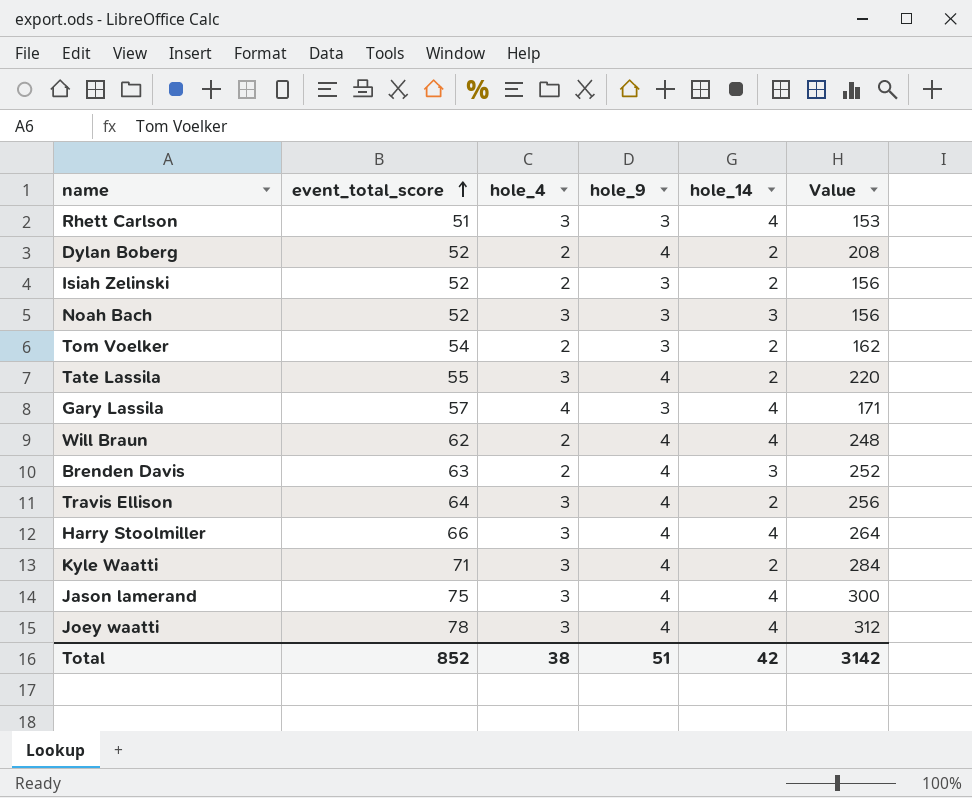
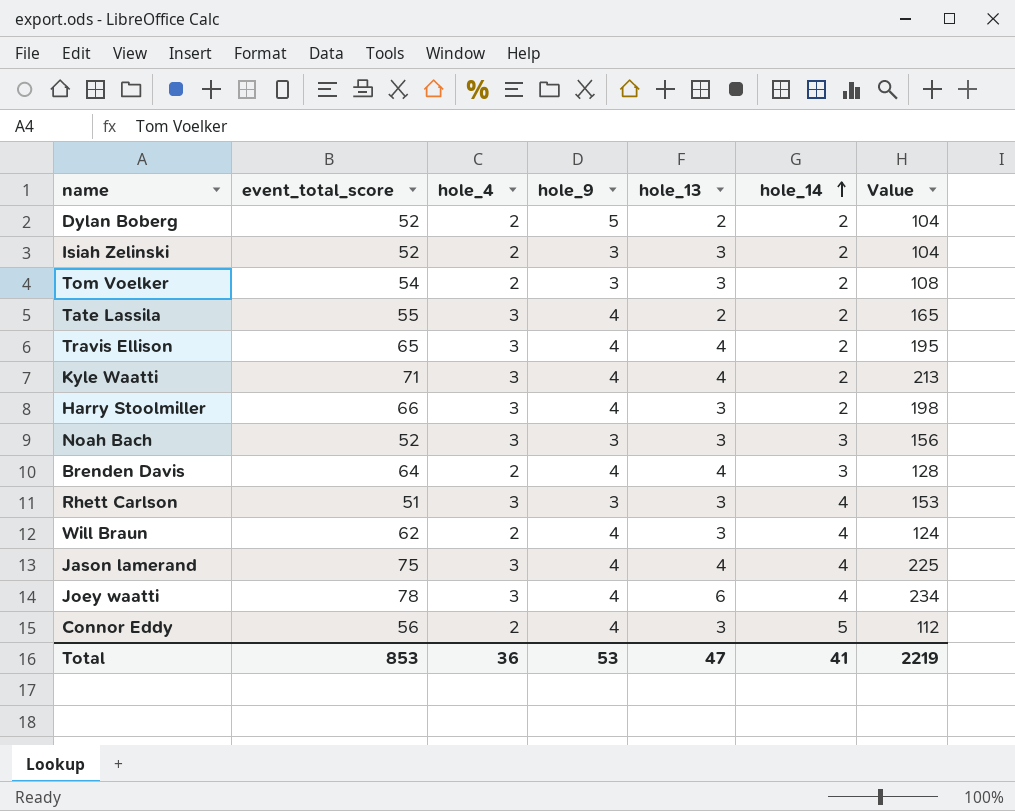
row order: event_total_score ascending -> hole_14 ascending
column hole_13 | position: none -> 5
column Value | formula: [event_total_score] * [hole_9] -> [event_total_score] * [hole_4]
row Gary Lassila: 57 | 4 | 3 | 4 | 171 -> none
Dylan Boberg | hole_9: 4 -> 5
Travis Ellison | event_total_score: 64 -> 65
Harry Stoolmiller | hole_14: 4 -> 2
Brenden Davis | event_total_score: 63 -> 64
row Connor Eddy: none -> 56 | 2 | 4 | 3 | 5 | 112
Total | event_total_score: 852 -> 853
Total | hole_4: 38 -> 36
Total | hole_9: 51 -> 53
Total | hole_14: 42 -> 41
Total | Value: 3142 -> 2219

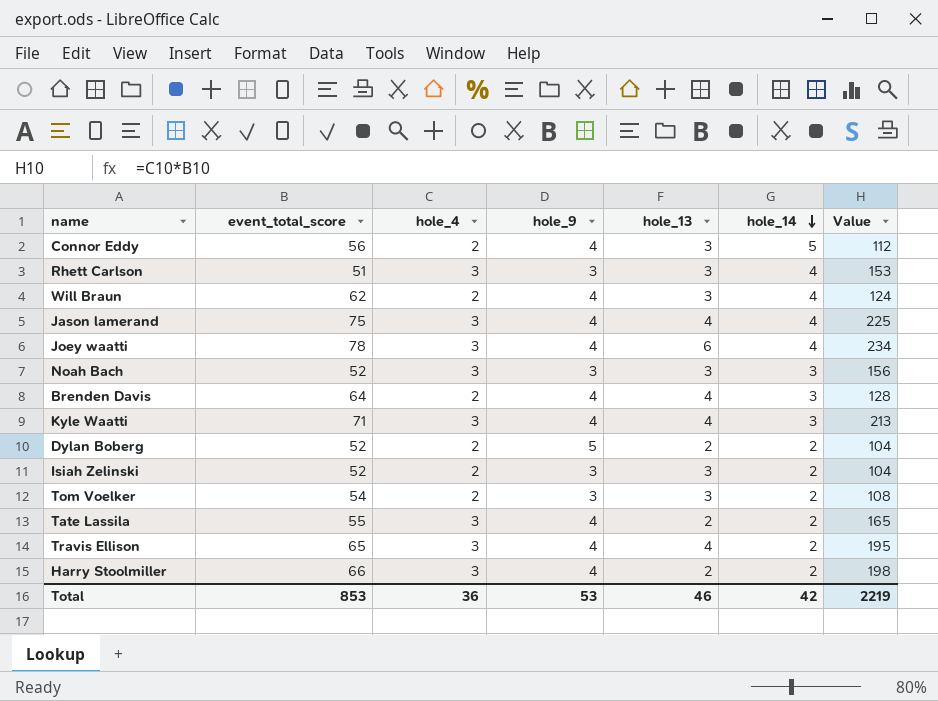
row order: hole_14 ascending -> hole_14 descending
Kyle Waatti | hole_14: 2 -> 3
Harry Stoolmiller | hole_13: 3 -> 2
Total | hole_13: 47 -> 46
Total | hole_14: 41 -> 42

